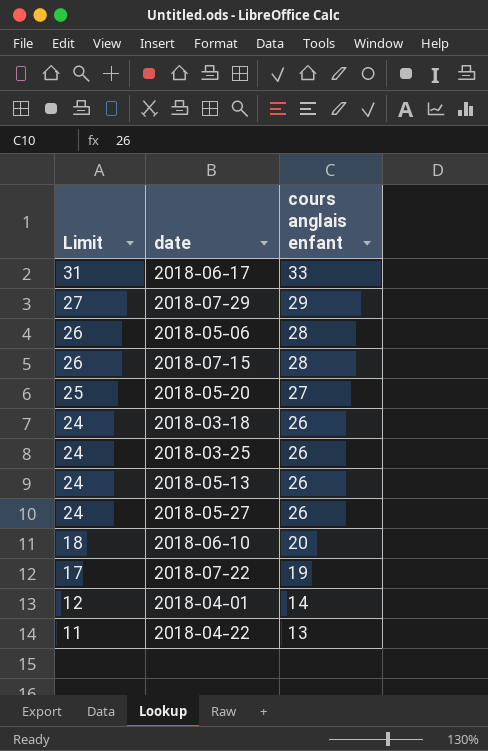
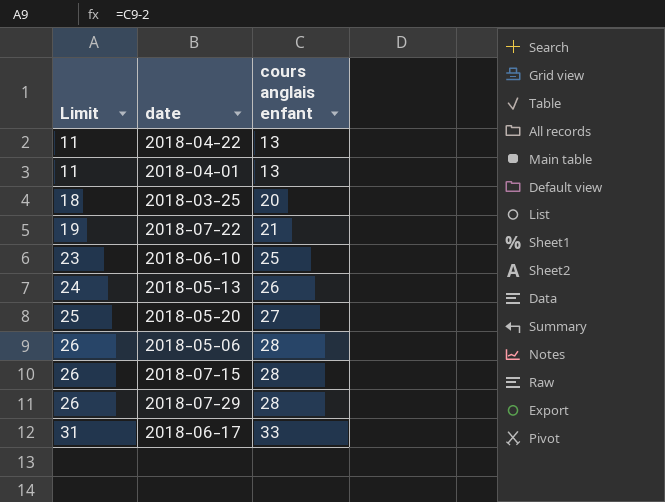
row order: Limit descending -> Limit ascending
row 2018-03-18: 24 | 26 -> none
row 2018-05-27: 24 | 26 -> none
2018-04-01 | Limit: 12 -> 11
2018-04-01 | cours anglais enfant: 14 -> 13
2018-03-25 | Limit: 24 -> 18
2018-03-25 | cours anglais enfant: 26 -> 20
2018-07-22 | Limit: 17 -> 19
2018-07-22 | cours anglais enfant: 19 -> 21
2018-06-10 | Limit: 18 -> 23
2018-06-10 | cours anglais enfant: 20 -> 25
2018-07-29 | Limit: 27 -> 26
2018-07-29 | cours anglais enfant: 29 -> 28

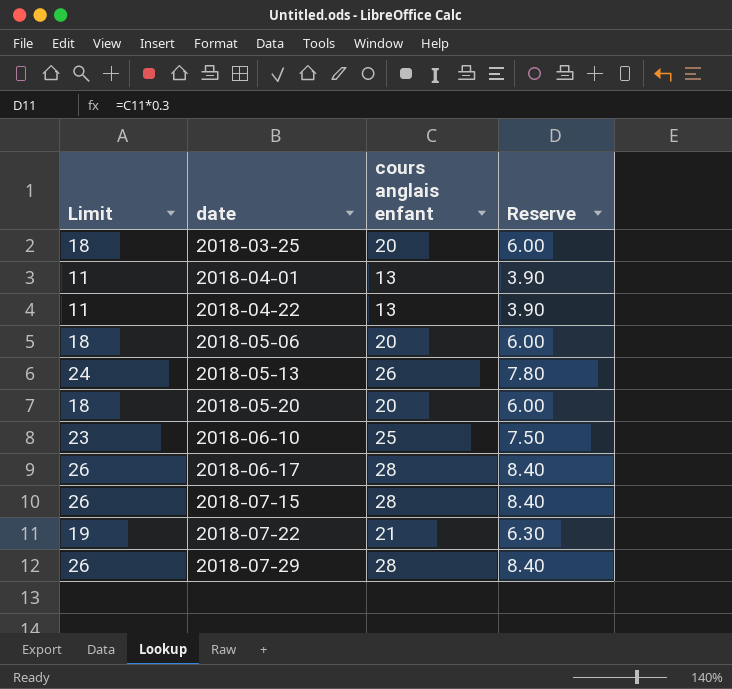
row order: Limit ascending -> date ascending
column Reserve | formula: none -> [cours anglais enfant] * 0.3
2018-05-06 | Limit: 26 -> 18
2018-05-06 | cours anglais enfant: 28 -> 20
2018-05-20 | Limit: 25 -> 18
2018-05-20 | cours anglais enfant: 27 -> 20
2018-06-17 | Limit: 31 -> 26
2018-06-17 | cours anglais enfant: 33 -> 28

